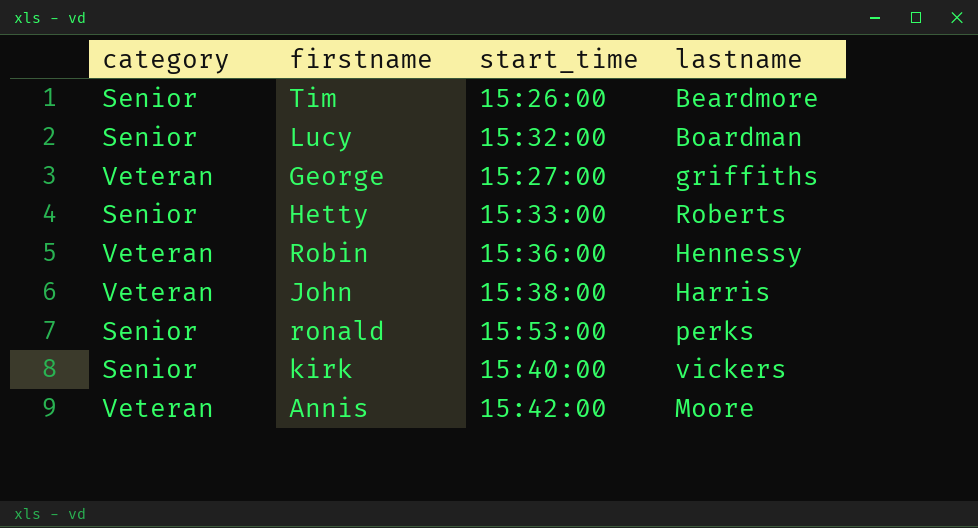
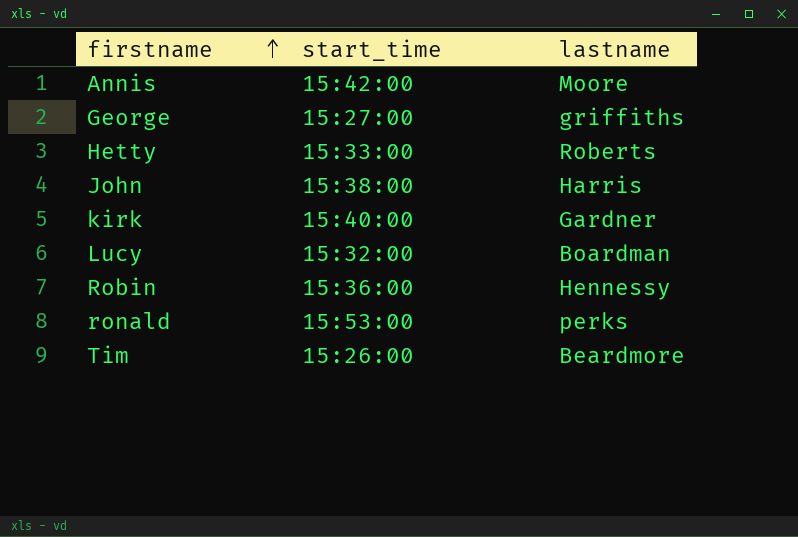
row order: none -> firstname ascending
column category | position: 1 -> none
kirk | lastname: vickers -> Gardner

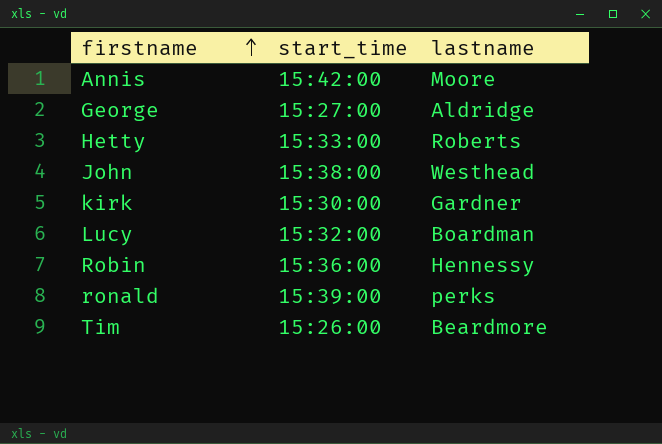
George | lastname: griffiths -> Aldridge
John | lastname: Harris -> Westhead
kirk | start_time: 15:40:00 -> 15:30:00
ronald | start_time: 15:53:00 -> 15:39:00

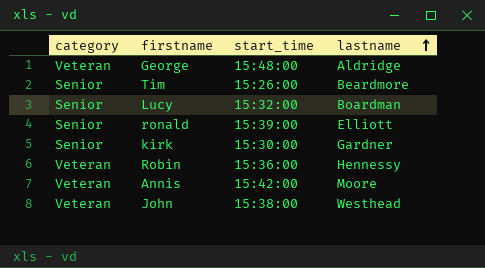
row order: firstname ascending -> lastname ascending
column category | position: none -> 1
row Hetty: 15:33:00 | Roberts -> none
George | start_time: 15:27:00 -> 15:48:00
ronald | lastname: perks -> Elliott

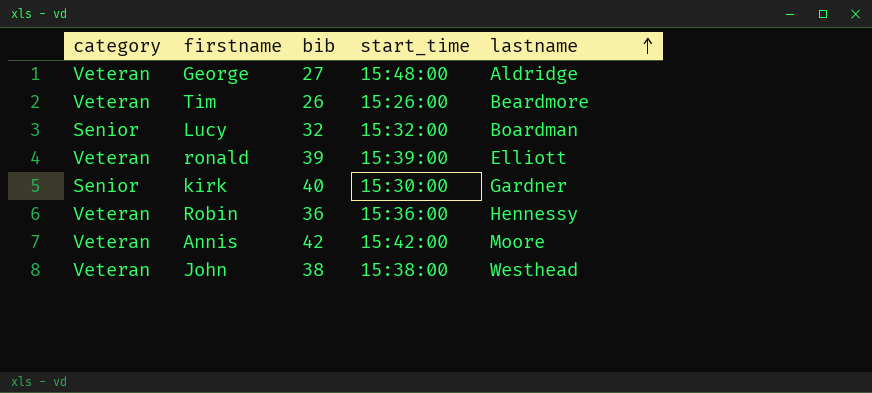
column bib | position: none -> 3
Tim | category: Senior -> Veteran
ronald | category: Senior -> Veteran

